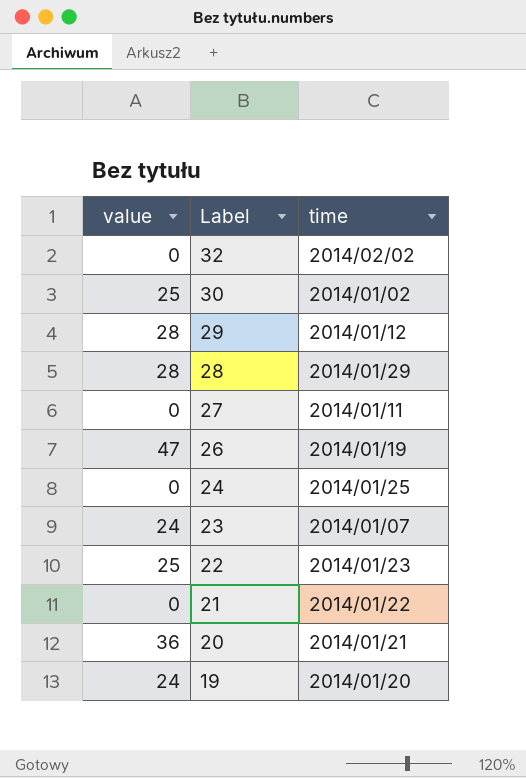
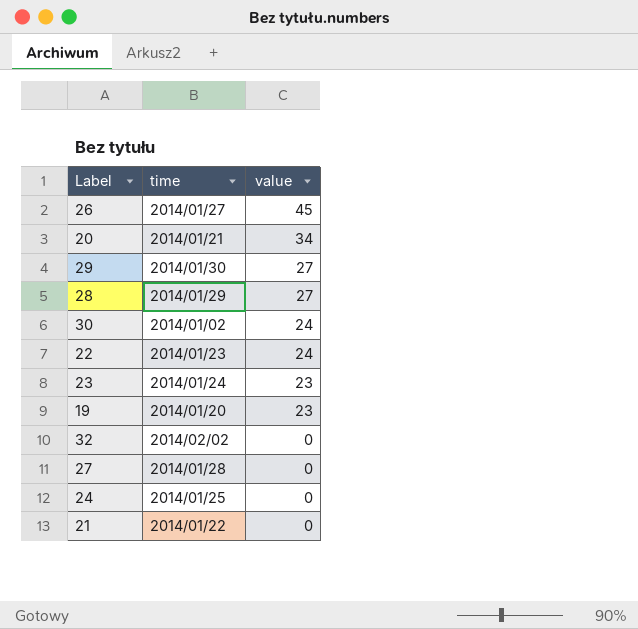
row order: Label descending -> value descending
column value | position: 1 -> 3
26 | time: 2014/01/19 -> 2014/01/27
26 | value: 47 -> 45
20 | value: 36 -> 34
29 | time: 2014/01/12 -> 2014/01/30
29 | value: 28 -> 27
28 | value: 28 -> 27
30 | value: 25 -> 24
22 | value: 25 -> 24
23 | time: 2014/01/07 -> 2014/01/24
23 | value: 24 -> 23
19 | value: 24 -> 23
27 | time: 2014/01/11 -> 2014/01/28

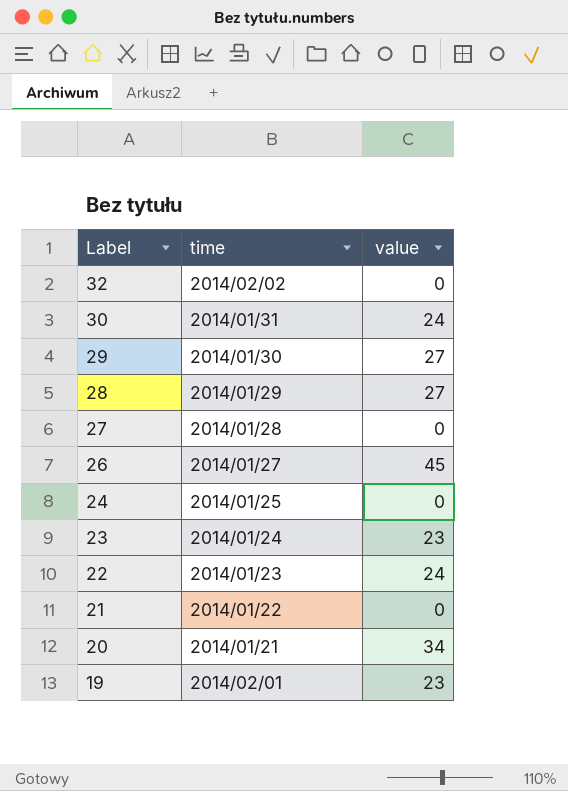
row order: value descending -> Label descending
30 | time: 2014/01/02 -> 2014/01/31
19 | time: 2014/01/20 -> 2014/02/01

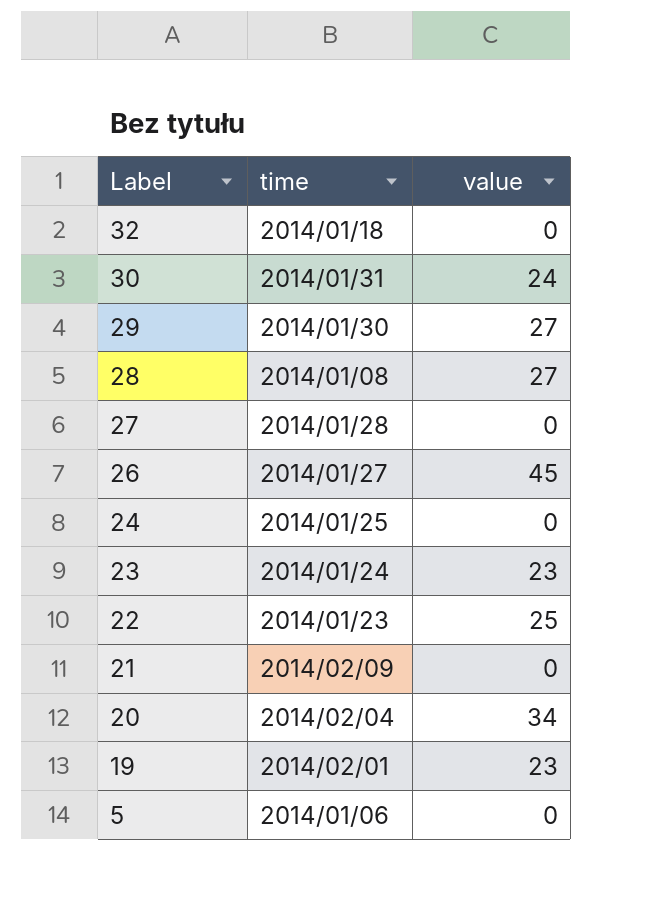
32 | time: 2014/02/02 -> 2014/01/18
28 | time: 2014/01/29 -> 2014/01/08
22 | value: 24 -> 25
21 | time: 2014/01/22 -> 2014/02/09
20 | time: 2014/01/21 -> 2014/02/04
row 5: none -> 2014/01/06 | 0

